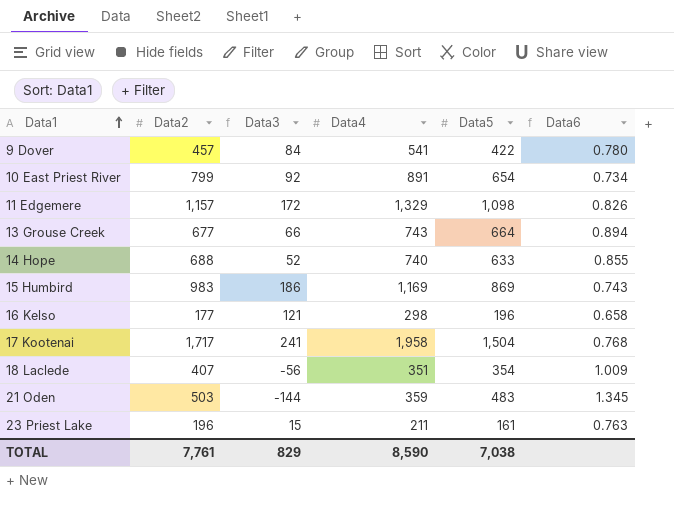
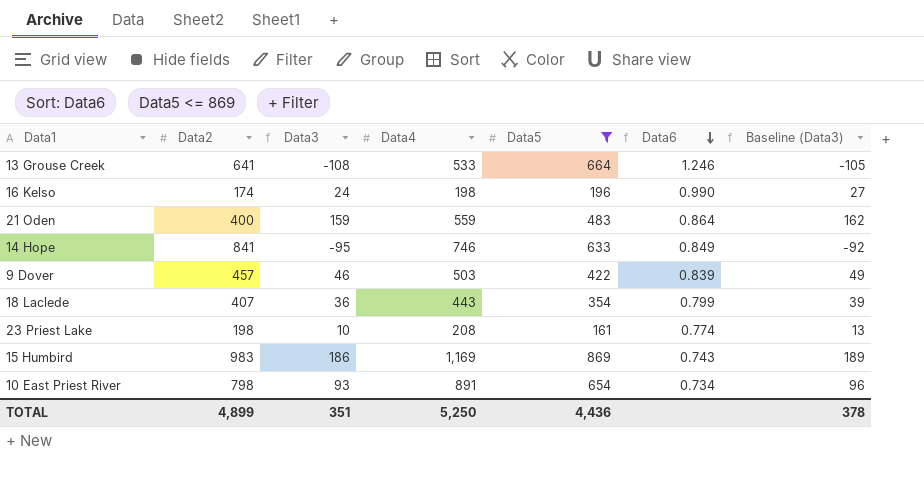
filter: none -> Data5 <= 869
row order: Data1 ascending -> Data6 descending
column Baseline (Data3) | formula: none -> [Data3] + 3
13 Grouse Creek | Data2: 677 -> 641
13 Grouse Creek | Data3: 66 -> -108
13 Grouse Creek | Data4: 743 -> 533
13 Grouse Creek | Data6: 0.894 -> 1.246
16 Kelso | Data2: 177 -> 174
16 Kelso | Data3: 121 -> 24
16 Kelso | Data4: 298 -> 198
16 Kelso | Data6: 0.658 -> 0.990
21 Oden | Data2: 503 -> 400
21 Oden | Data3: -144 -> 159
21 Oden | Data4: 359 -> 559
21 Oden | Data6: 1.345 -> 0.864
14 Hope | Data2: 688 -> 841
14 Hope | Data3: 52 -> -95
14 Hope | Data4: 740 -> 746
14 Hope | Data6: 0.855 -> 0.849
9 Dover | Data3: 84 -> 46
9 Dover | Data4: 541 -> 503
9 Dover | Data6: 0.780 -> 0.839
18 Laclede | Data3: -56 -> 36
18 Laclede | Data4: 351 -> 443
18 Laclede | Data6: 1.009 -> 0.799
23 Priest Lake | Data2: 196 -> 198
23 Priest Lake | Data3: 15 -> 10
23 Priest Lake | Data4: 211 -> 208
23 Priest Lake | Data6: 0.763 -> 0.774
10 East Priest River | Data2: 799 -> 798
10 East Priest River | Data3: 92 -> 93
TOTAL | Data2: 7,761 -> 4,899
TOTAL | Data3: 829 -> 351
TOTAL | Data4: 8,590 -> 5,250
TOTAL | Data5: 7,038 -> 4,436

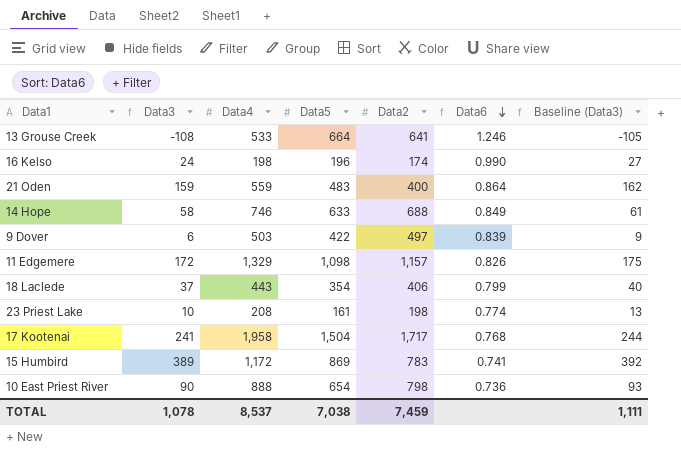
filter: Data5 <= 869 -> none
column Data2 | position: 2 -> 5
14 Hope | Data3: -95 -> 58
14 Hope | Data2: 841 -> 688
14 Hope | Baseline (Data3): -92 -> 61
9 Dover | Data3: 46 -> 6
9 Dover | Data2: 457 -> 497
9 Dover | Baseline (Data3): 49 -> 9
18 Laclede | Data3: 36 -> 37
18 Laclede | Data2: 407 -> 406
18 Laclede | Baseline (Data3): 39 -> 40
15 Humbird | Data3: 186 -> 389
15 Humbird | Data4: 1,169 -> 1,172
15 Humbird | Data2: 983 -> 783
15 Humbird | Data6: 0.743 -> 0.741
15 Humbird | Baseline (Data3): 189 -> 392
10 East Priest River | Data3: 93 -> 90
10 East Priest River | Data4: 891 -> 888
10 East Priest River | Data6: 0.734 -> 0.736
10 East Priest River | Baseline (Data3): 96 -> 93
TOTAL | Data3: 351 -> 1,078
TOTAL | Data4: 5,250 -> 8,537
TOTAL | Data5: 4,436 -> 7,038
TOTAL | Data2: 4,899 -> 7,459
TOTAL | Baseline (Data3): 378 -> 1,111

